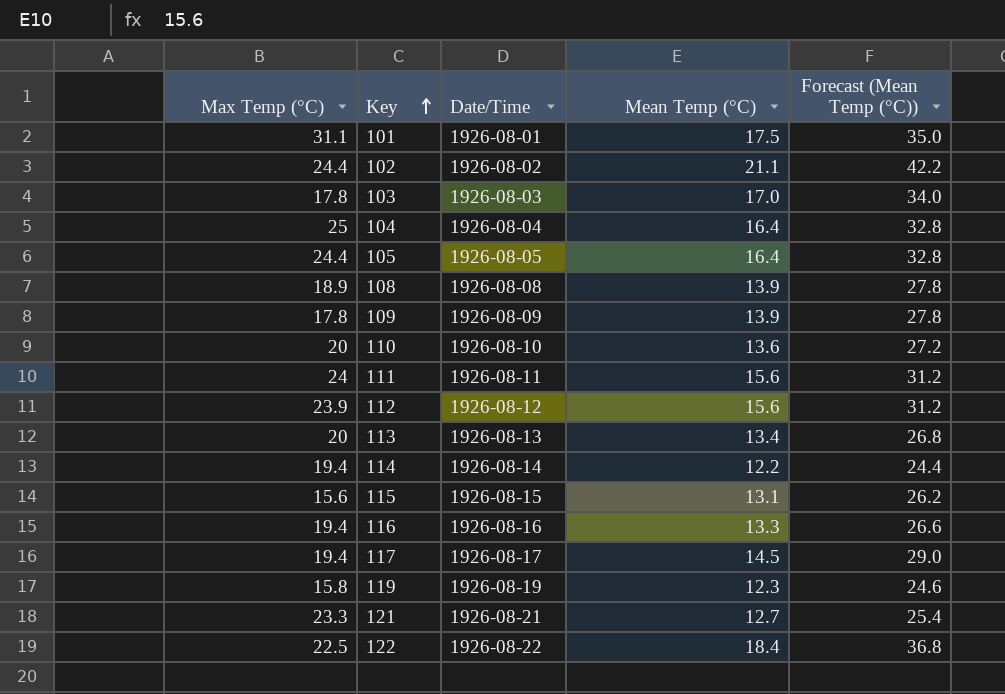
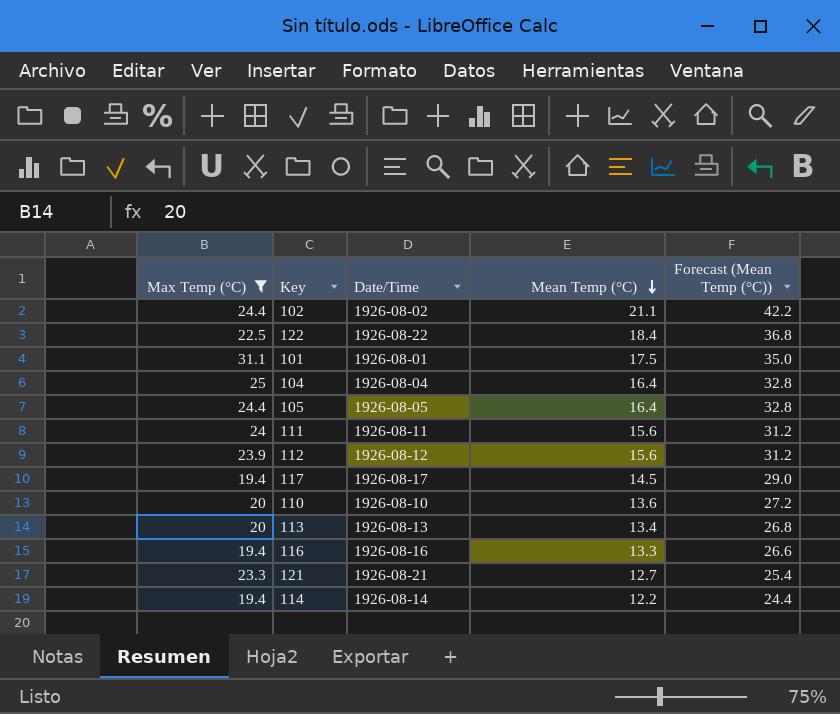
filter: none -> Max Temp (°C) >= 19.4
row order: Key ascending -> Mean Temp (°C) descending

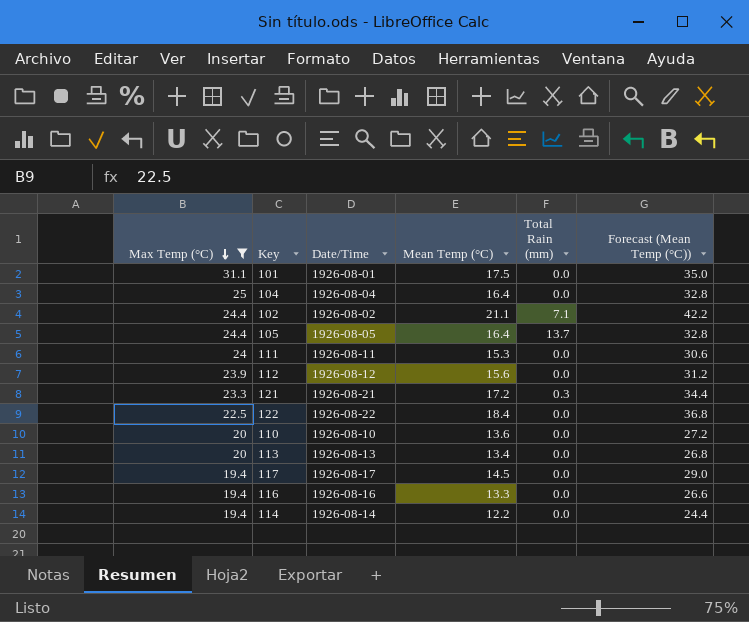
row order: Mean Temp (°C) descending -> Max Temp (°C) descending
column Total Rain (mm) | position: none -> 5
111 | Mean Temp (°C): 15.6 -> 15.3
111 | Forecast (Mean Temp (°C)): 31.2 -> 30.6
121 | Mean Temp (°C): 12.7 -> 17.2
121 | Forecast (Mean Temp (°C)): 25.4 -> 34.4

